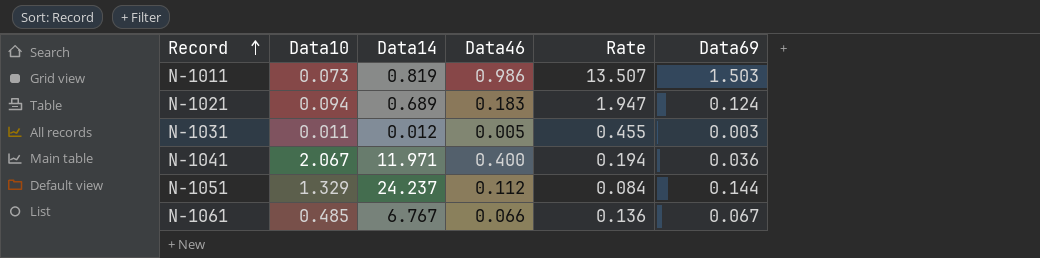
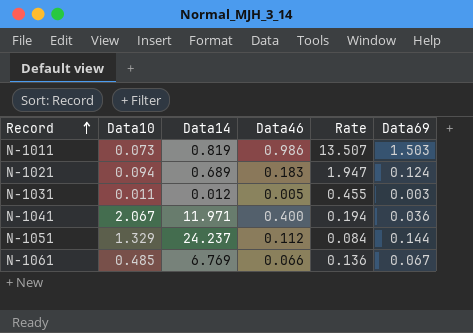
N-1061 | Data14: 6.767 -> 6.769

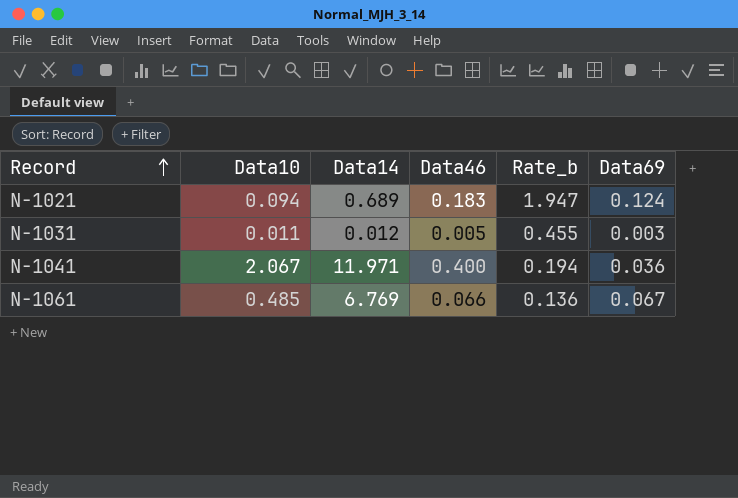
column name: Rate -> Rate_b
row N-1011: 0.073 | 0.819 | 0.986 | 13.507 | 1.503 -> none
row N-1051: 1.329 | 24.237 | 0.112 | 0.084 | 0.144 -> none

